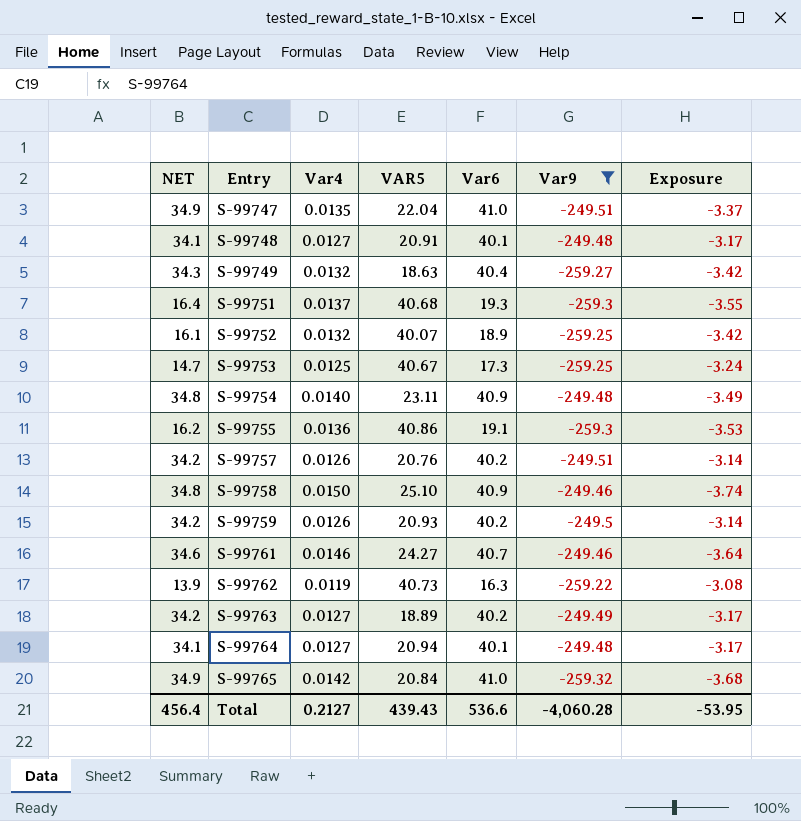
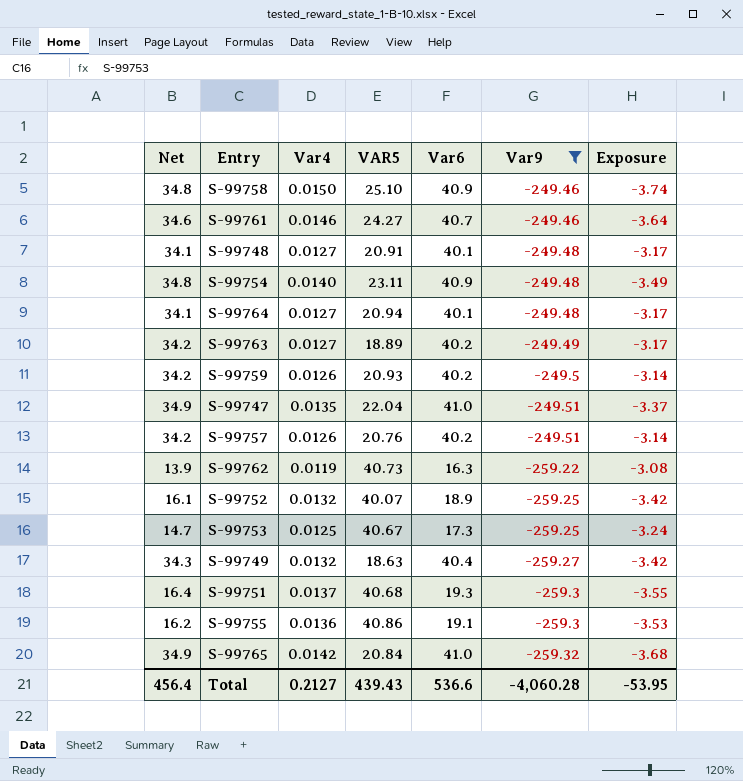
row order: Entry ascending -> Var9 descending
column name: NET -> Net

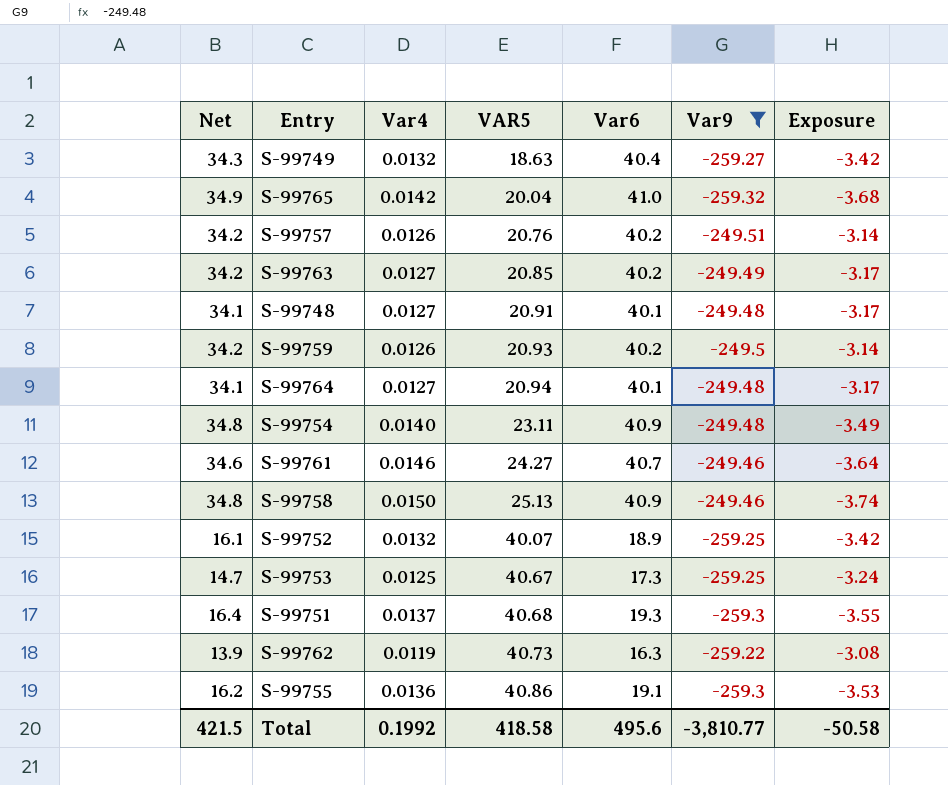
row order: Var9 descending -> VAR5 ascending
row S-99747: 34.9 | 0.0135 | 22.04 | 41.0 | -249.51 | -3.37 -> none
S-99765 | VAR5: 20.84 -> 20.04
S-99763 | VAR5: 18.89 -> 20.85
S-99758 | VAR5: 25.10 -> 25.13
Total | Net: 456.4 -> 421.5
Total | Var4: 0.2127 -> 0.1992
Total | VAR5: 439.43 -> 418.58
Total | Var6: 536.6 -> 495.6
Total | Var9: -4,060.28 -> -3,810.77
Total | Exposure: -53.95 -> -50.58

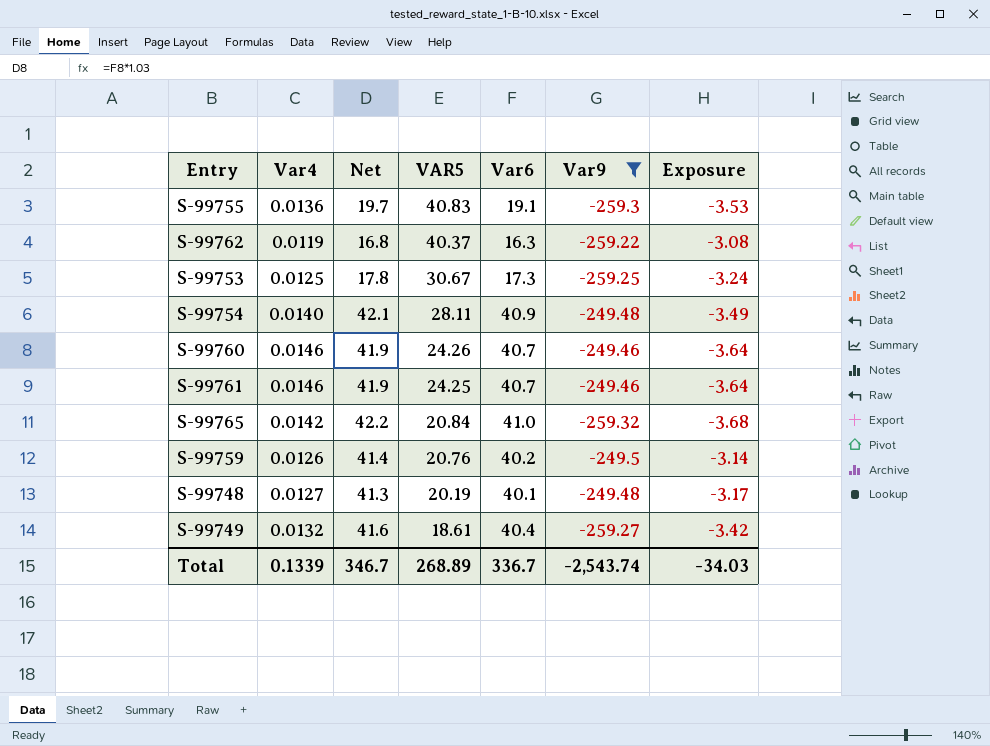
row order: VAR5 ascending -> VAR5 descending
column Net | formula: [Var6] * 0.85 -> [Var6] * 1.03
column Net | position: 1 -> 3
row S-99757: 34.2 | 0.0126 | 20.76 | 40.2 | -249.51 | -3.14 -> none
row S-99763: 34.2 | 0.0127 | 20.85 | 40.2 | -249.49 | -3.17 -> none
row S-99764: 34.1 | 0.0127 | 20.94 | 40.1 | -249.48 | -3.17 -> none
row S-99758: 34.8 | 0.0150 | 25.13 | 40.9 | -249.46 | -3.74 -> none
row S-99752: 16.1 | 0.0132 | 40.07 | 18.9 | -259.25 | -3.42 -> none
row S-99751: 16.4 | 0.0137 | 40.68 | 19.3 | -259.3 | -3.55 -> none
S-99755 | VAR5: 40.86 -> 40.83
S-99762 | VAR5: 40.73 -> 40.37
S-99753 | VAR5: 40.67 -> 30.67
S-99754 | VAR5: 23.11 -> 28.11
row S-99760: none -> 0.0146 | 41.9 | 24.26 | 40.7 | -249.46 | -3.64
S-99761 | VAR5: 24.27 -> 24.25
S-99765 | VAR5: 20.04 -> 20.84
S-99759 | VAR5: 20.93 -> 20.76
S-99748 | VAR5: 20.91 -> 20.19
S-99749 | VAR5: 18.63 -> 18.61
Total | Var4: 0.1992 -> 0.1339
Total | Net: 421.5 -> 346.7
Total | VAR5: 418.58 -> 268.89
Total | Var6: 495.6 -> 336.7
Total | Var9: -3,810.77 -> -2,543.74
Total | Exposure: -50.58 -> -34.03

